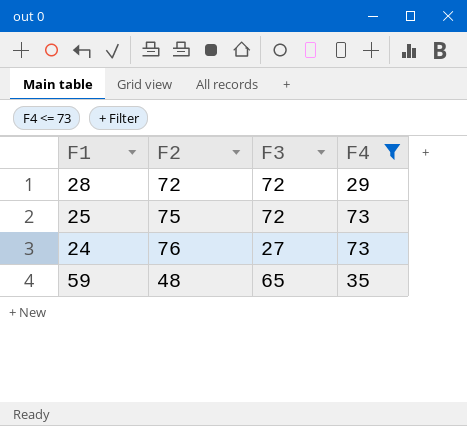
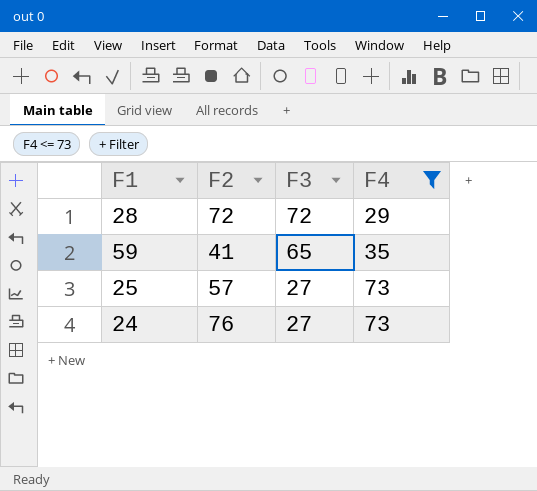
row order: none -> F3 descending
59 | F2: 48 -> 41
25 | F2: 75 -> 57
25 | F3: 72 -> 27

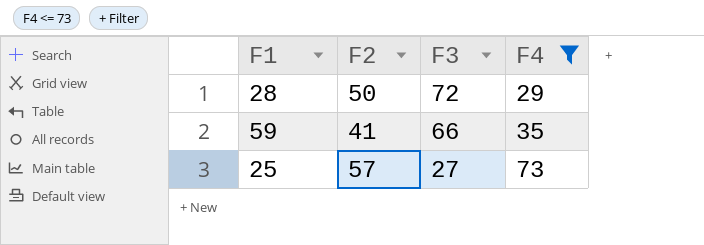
row 24: 76 | 27 | 73 -> none
28 | F2: 72 -> 50
59 | F3: 65 -> 66

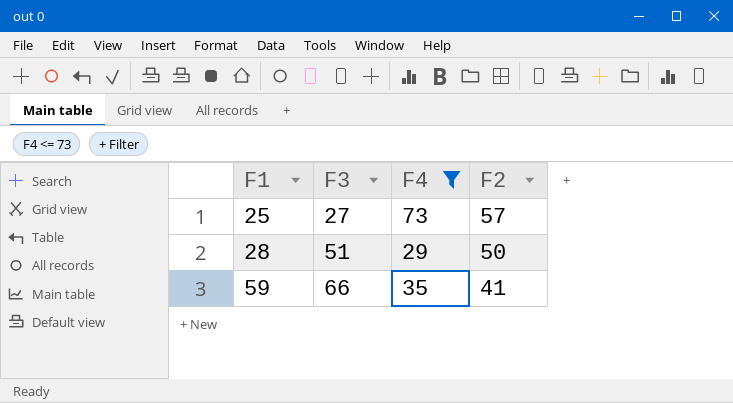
row order: F3 descending -> F1 ascending
column F2 | position: 2 -> 4
28 | F3: 72 -> 51

